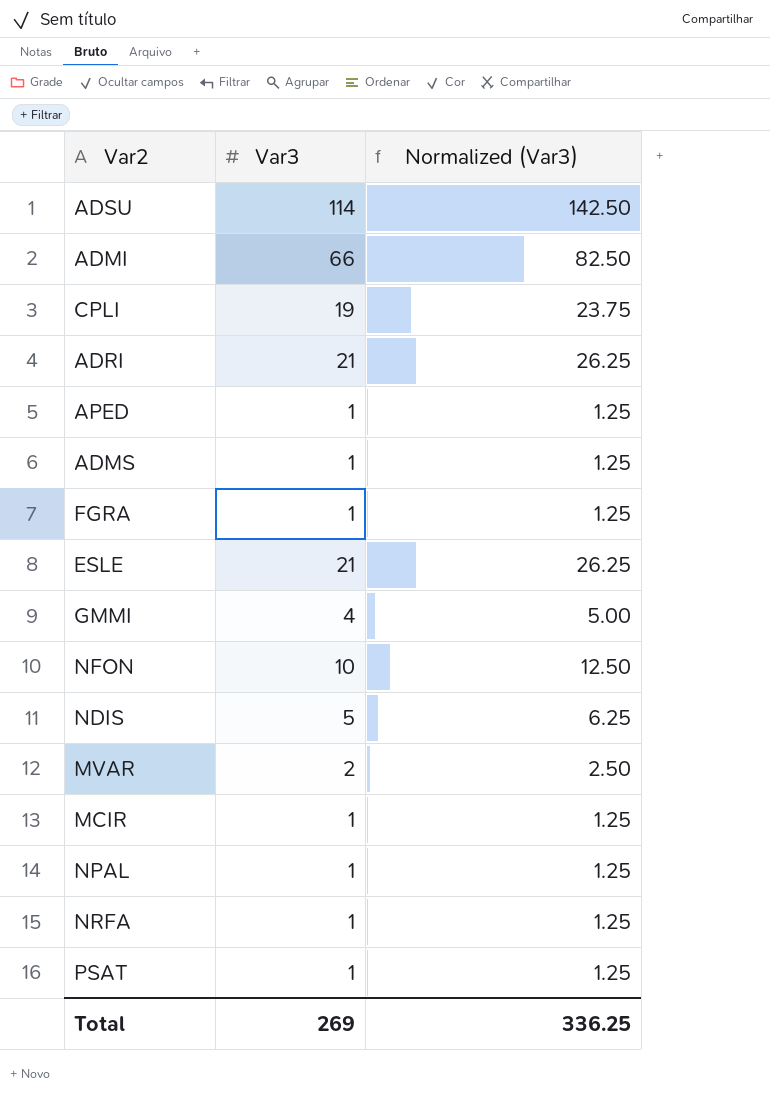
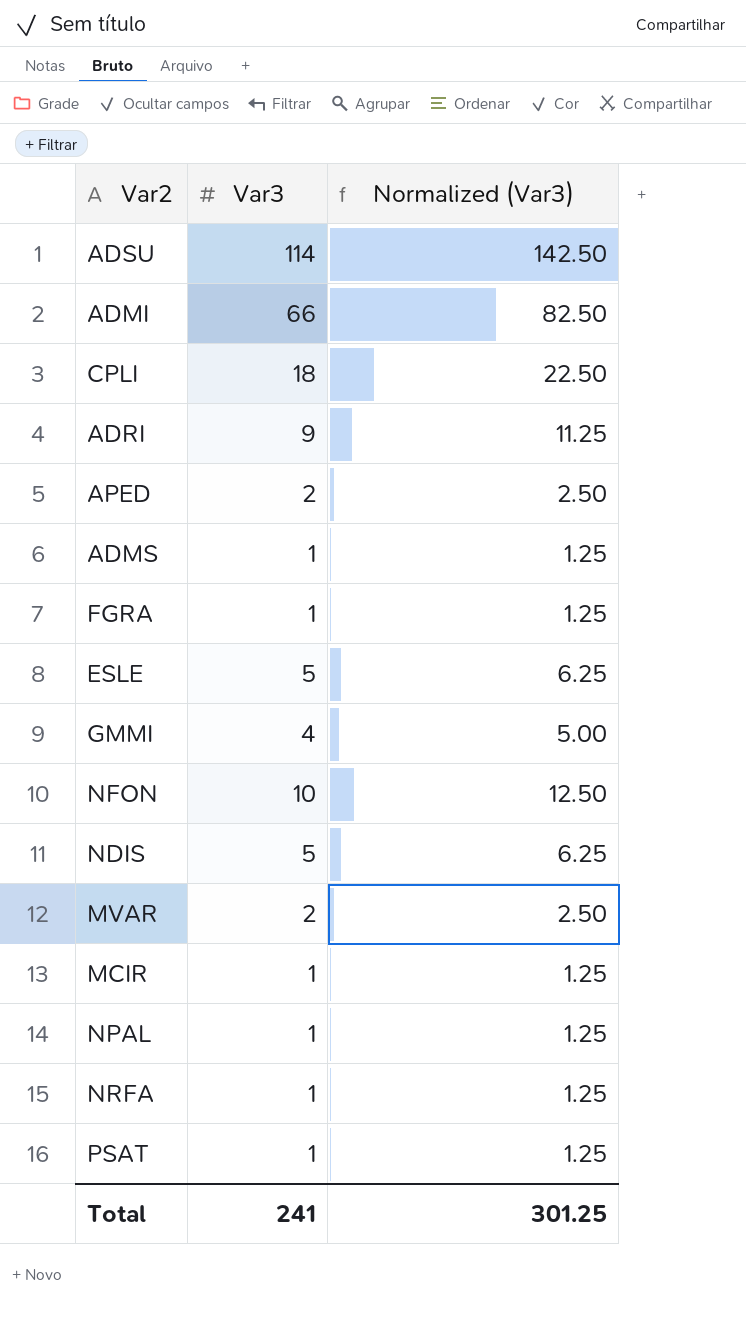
CPLI | Var3: 19 -> 18
CPLI | Normalized (Var3): 23.75 -> 22.50
ADRI | Var3: 21 -> 9
ADRI | Normalized (Var3): 26.25 -> 11.25
APED | Var3: 1 -> 2
APED | Normalized (Var3): 1.25 -> 2.50
ESLE | Var3: 21 -> 5
ESLE | Normalized (Var3): 26.25 -> 6.25
Total | Var3: 269 -> 241
Total | Normalized (Var3): 336.25 -> 301.25

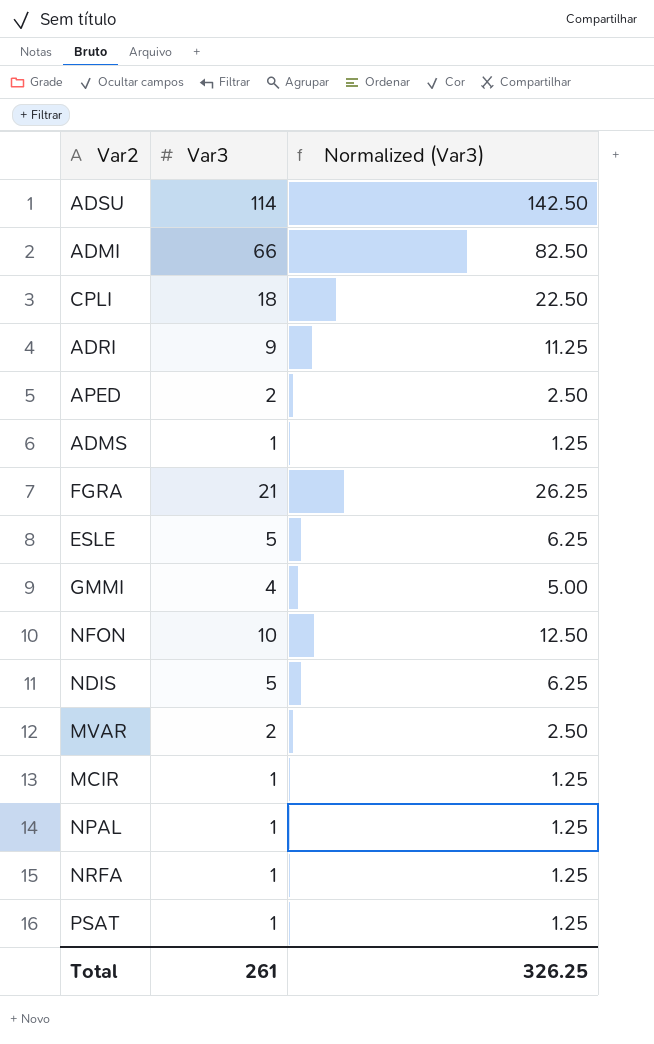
FGRA | Var3: 1 -> 21
FGRA | Normalized (Var3): 1.25 -> 26.25
Total | Var3: 241 -> 261
Total | Normalized (Var3): 301.25 -> 326.25

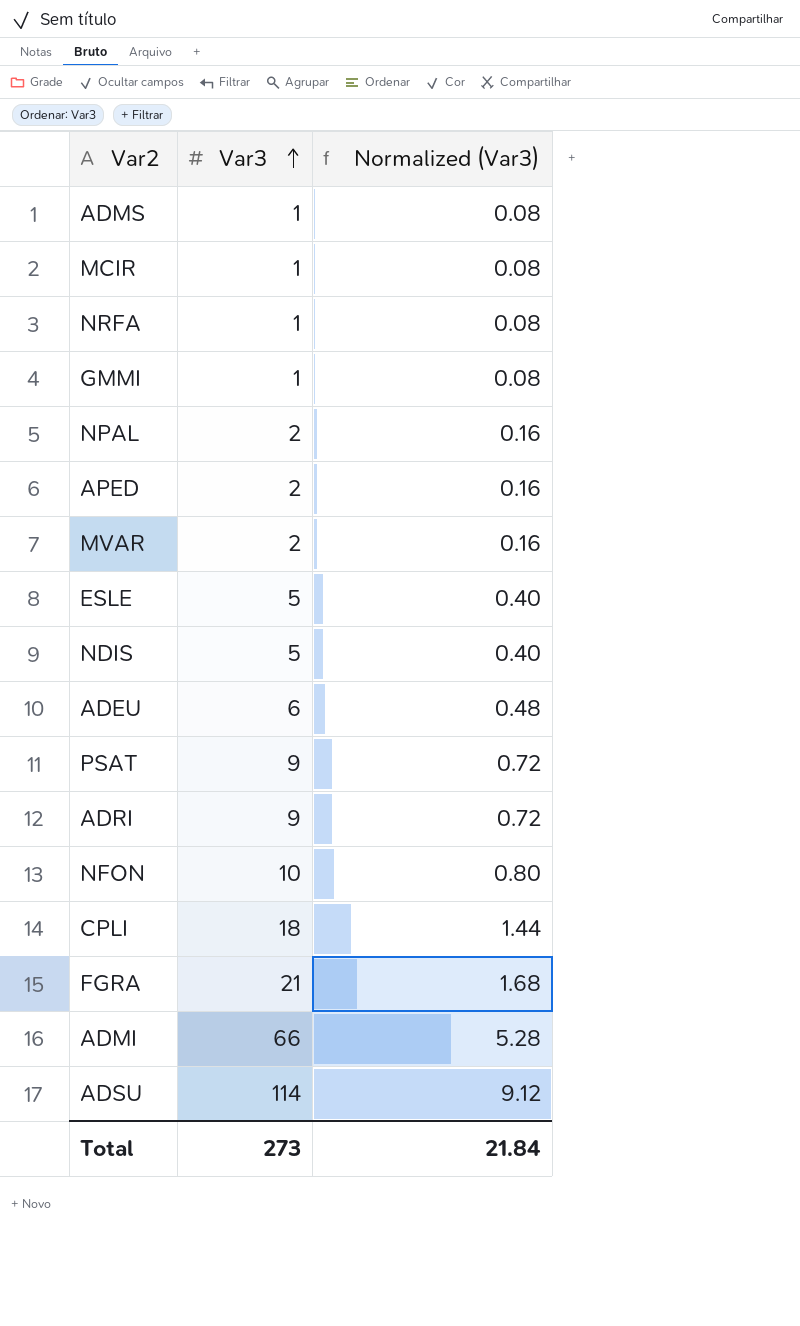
row order: none -> Var3 ascending
column Normalized (Var3) | formula: [Var3] * 1.25 -> [Var3] * 0.08
GMMI | Var3: 4 -> 1
NPAL | Var3: 1 -> 2
row ADEU: none -> 6 | 0.48
PSAT | Var3: 1 -> 9
Total | Var3: 261 -> 273
Total | Normalized (Var3): 326.25 -> 21.84

